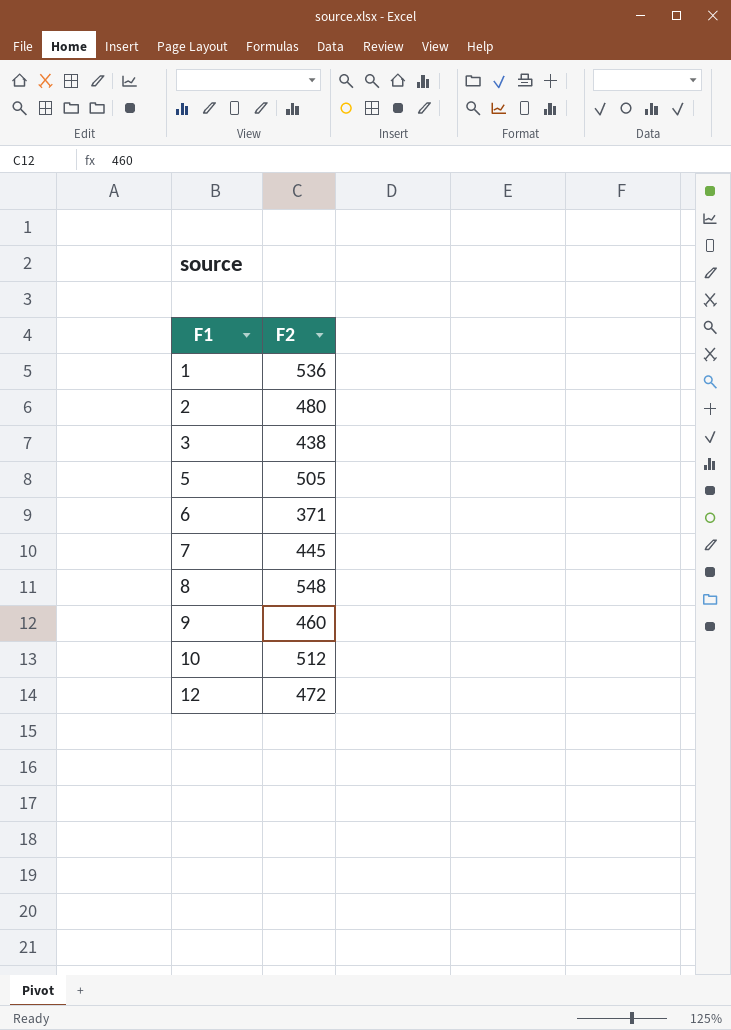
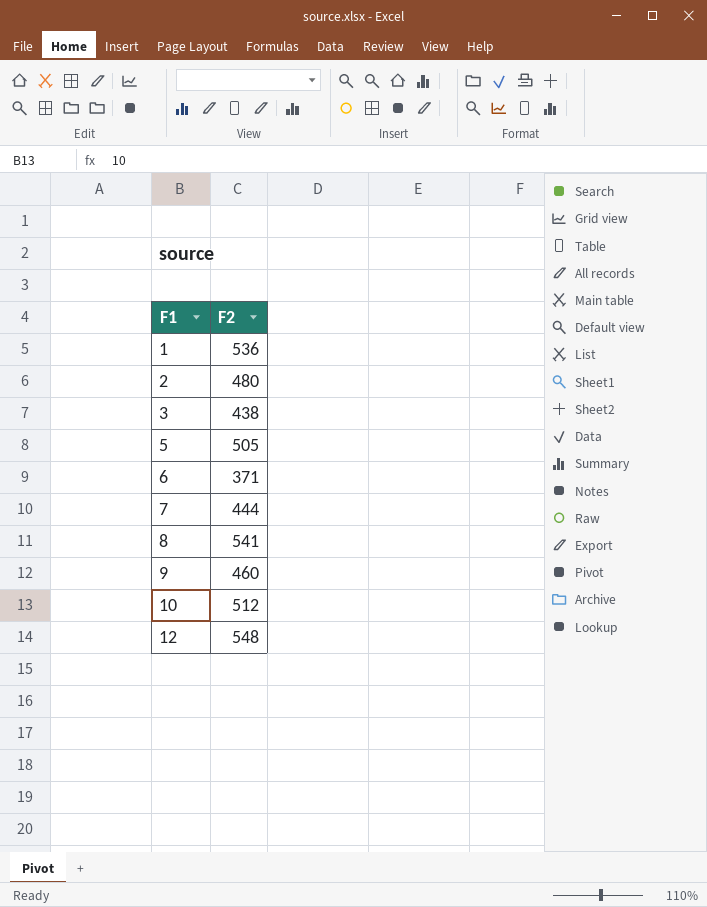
7 | F2: 445 -> 444
8 | F2: 548 -> 541
12 | F2: 472 -> 548

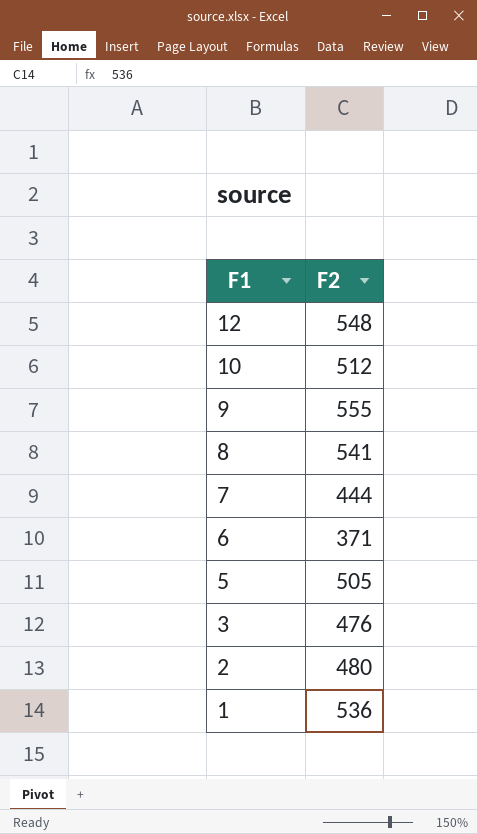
row order: F1 ascending -> F1 descending
9 | F2: 460 -> 555
3 | F2: 438 -> 476

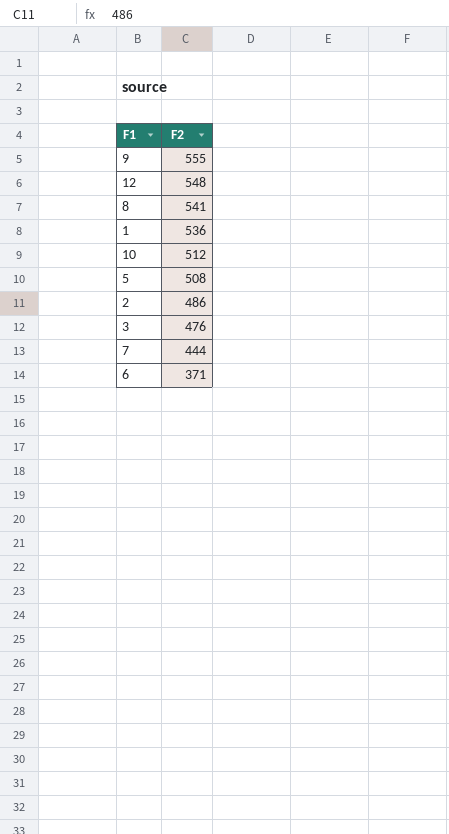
row order: F1 descending -> F2 descending
5 | F2: 505 -> 508
2 | F2: 480 -> 486

